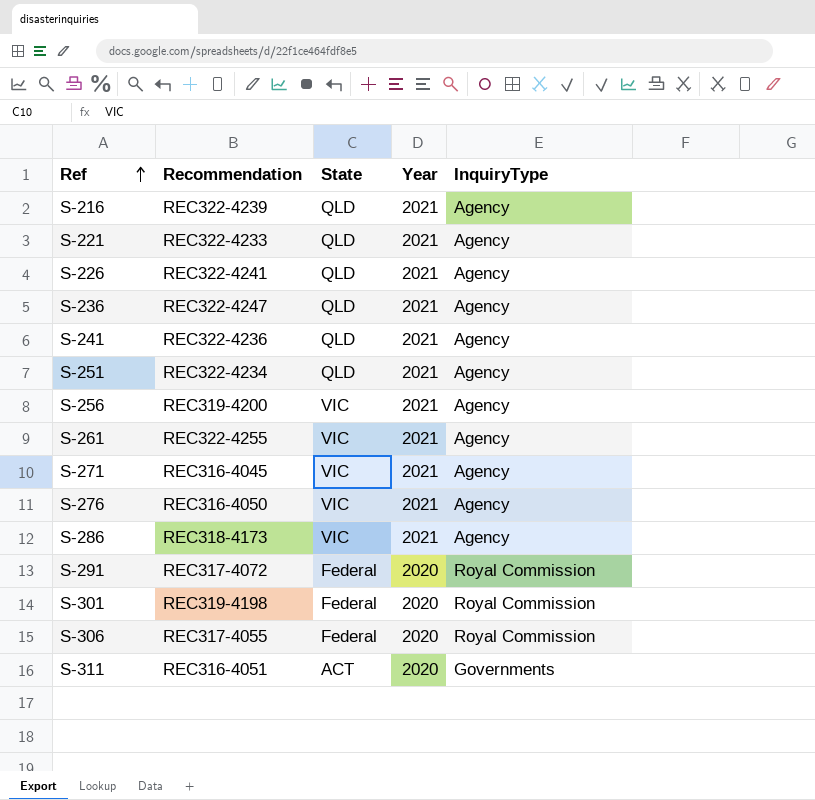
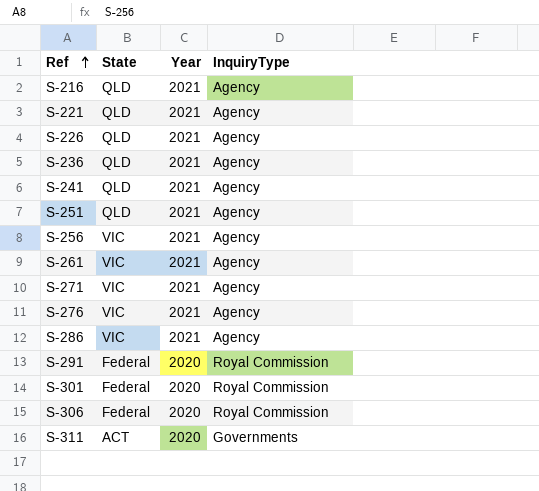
column Recommendation | position: 2 -> none

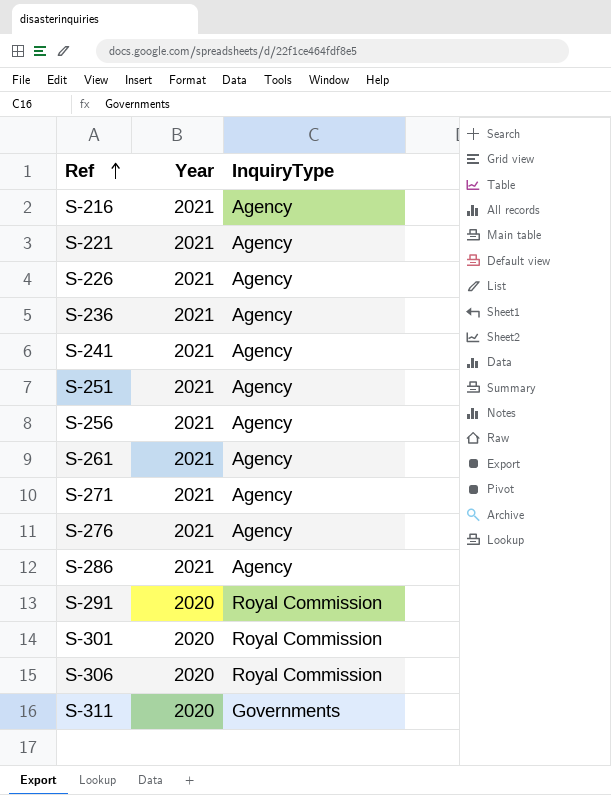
column State | position: 2 -> none

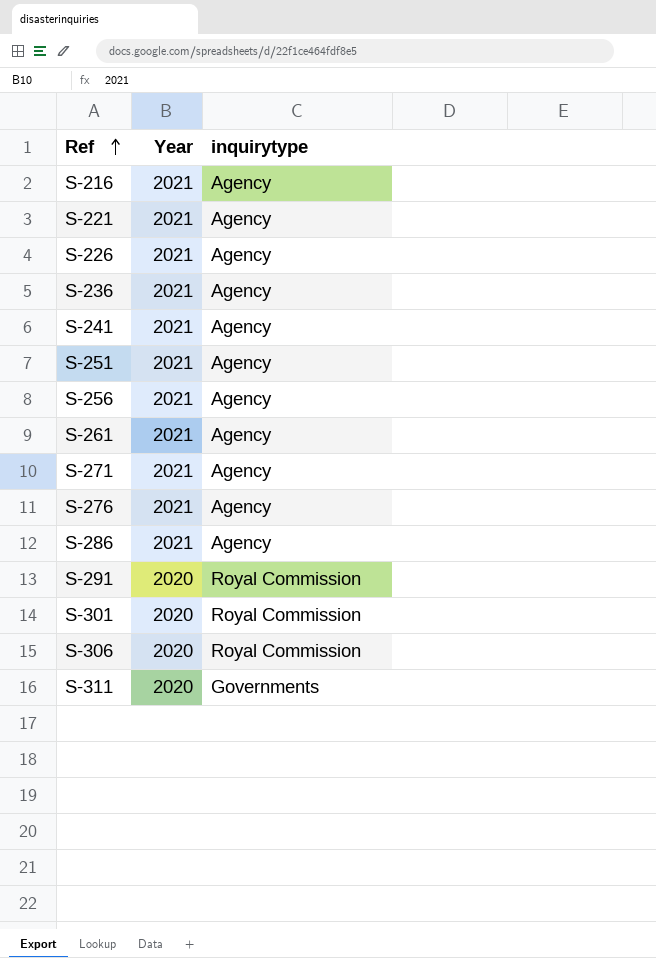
column name: InquiryType -> inquirytype

